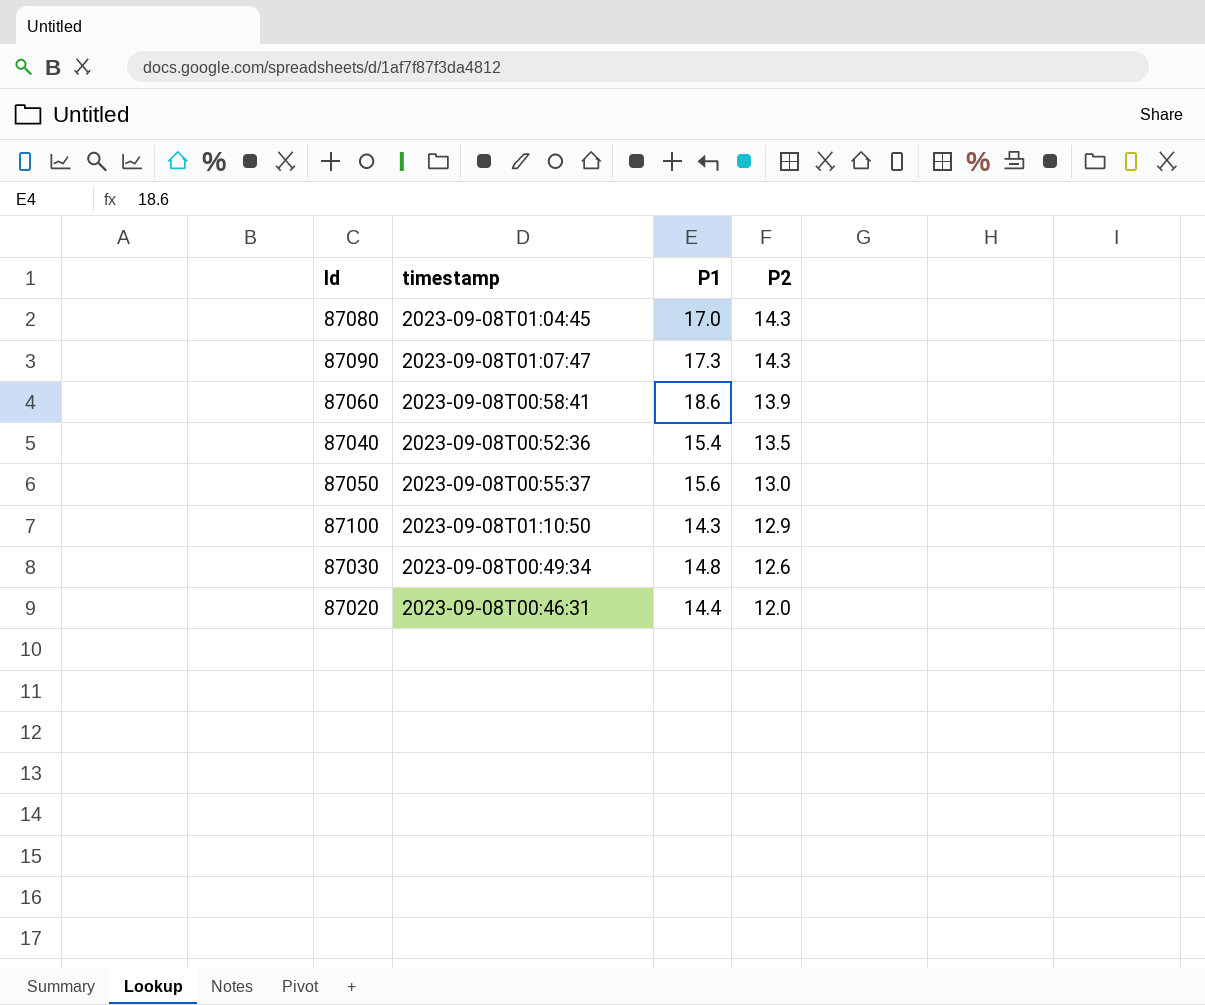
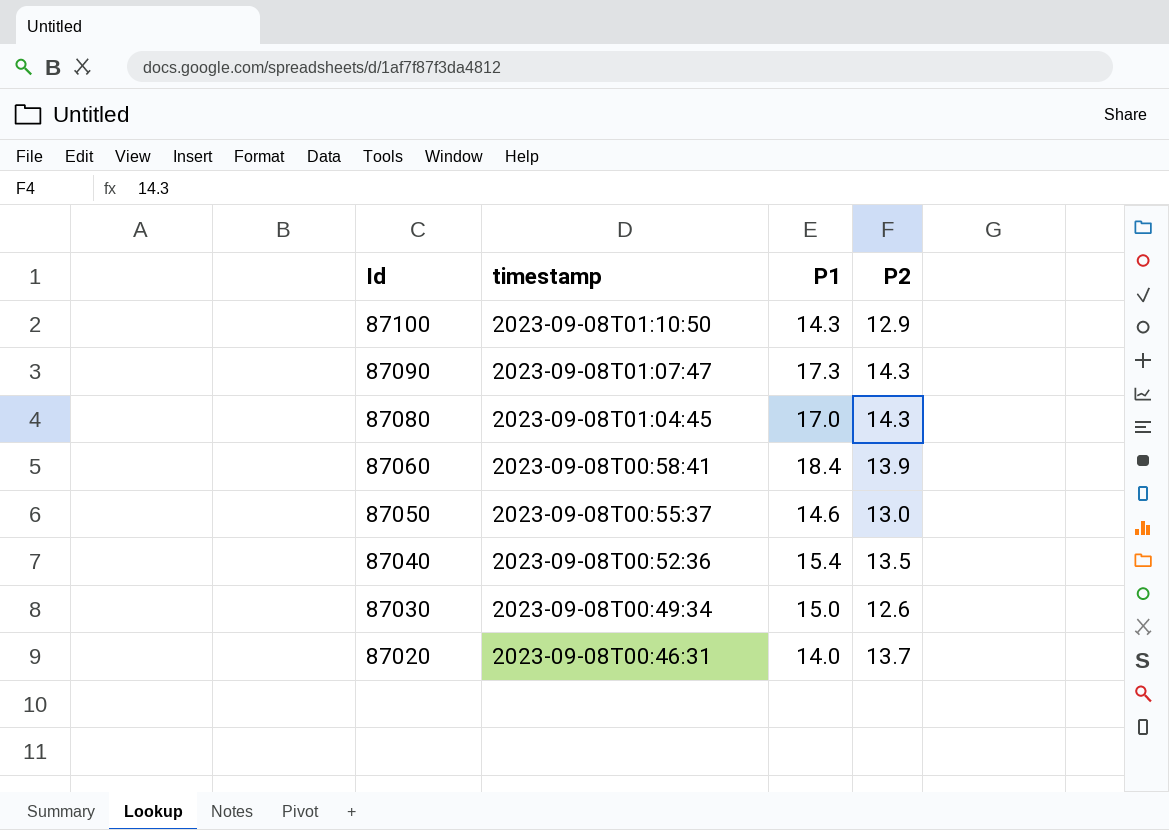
row order: P2 descending -> Id descending
87060 | P1: 18.6 -> 18.4
87050 | P1: 15.6 -> 14.6
87030 | P1: 14.8 -> 15.0
87020 | P1: 14.4 -> 14.0
87020 | P2: 12.0 -> 13.7

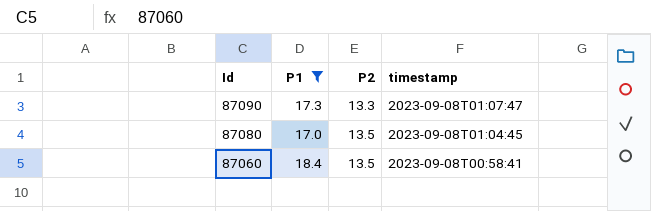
filter: none -> P1 >= 17.0
column timestamp | position: 2 -> 4
87090 | P2: 14.3 -> 13.3
87080 | P2: 14.3 -> 13.5
87060 | P2: 13.9 -> 13.5

